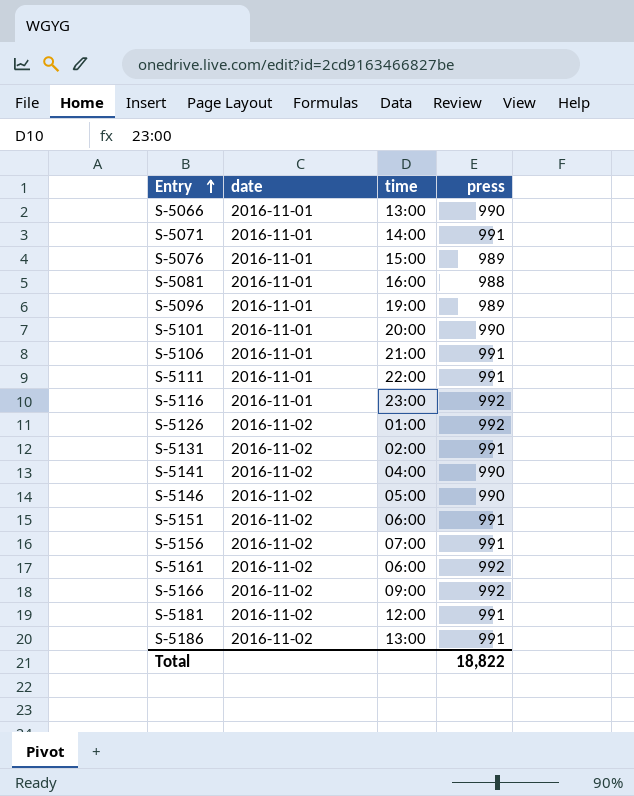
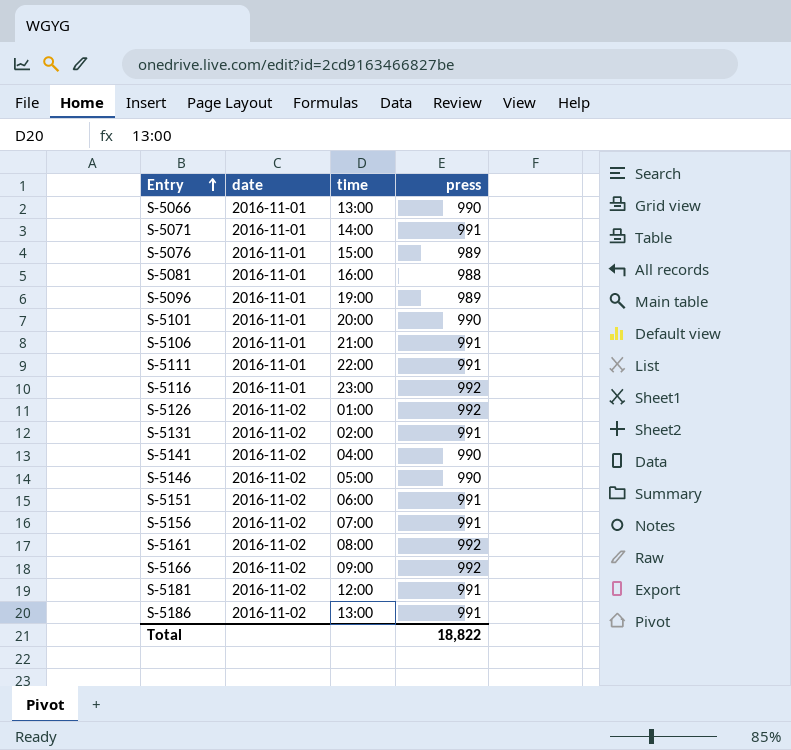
S-5161 | time: 06:00 -> 08:00

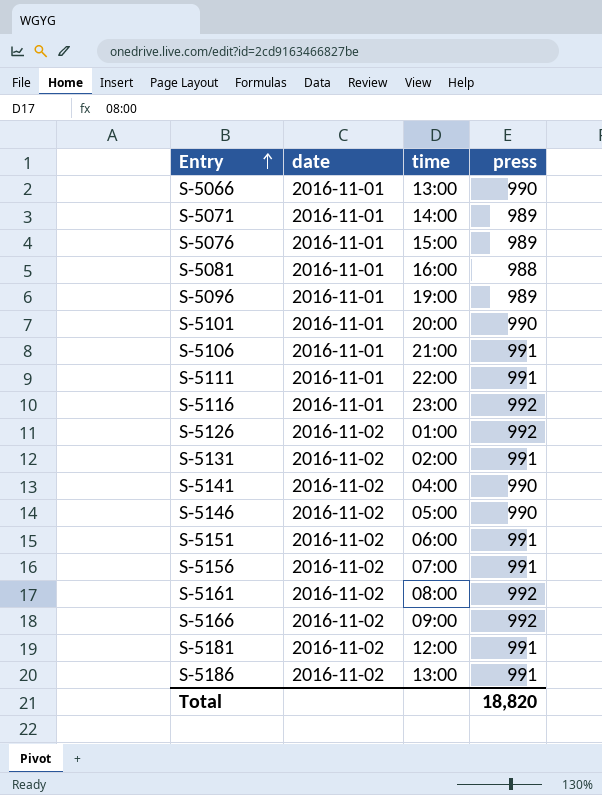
S-5071 | press: 991 -> 989
Total | press: 18,822 -> 18,820

